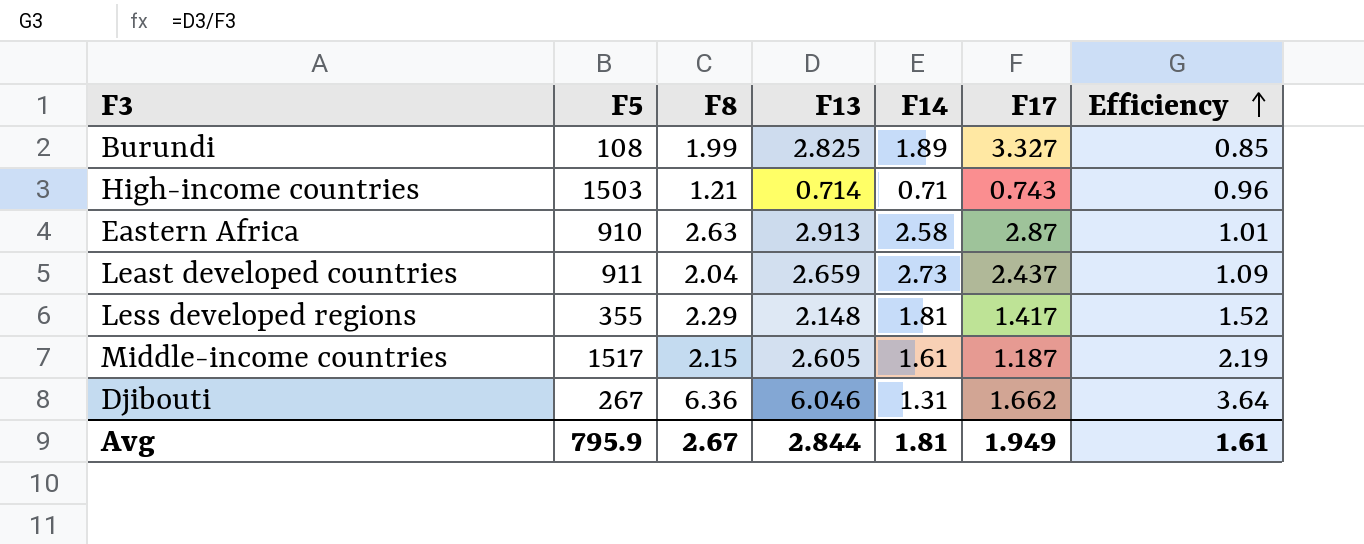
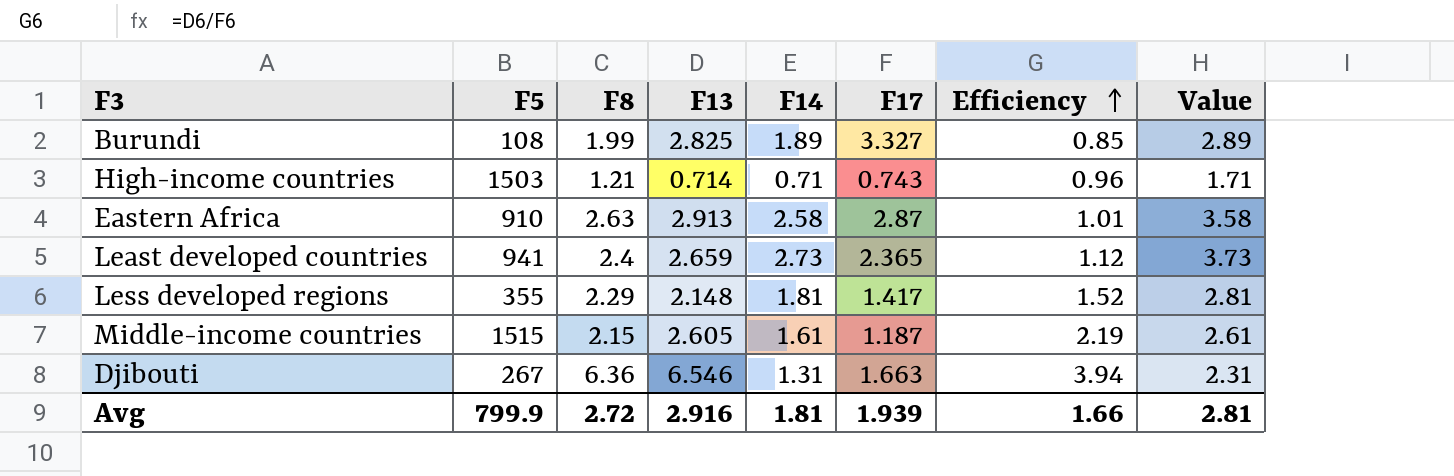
column Value | formula: none -> [F14] + 1
Least developed countries | F5: 911 -> 941
Least developed countries | F8: 2.04 -> 2.4
Least developed countries | F17: 2.437 -> 2.365
Least developed countries | Efficiency: 1.09 -> 1.12
Middle-income countries | F5: 1517 -> 1515
Djibouti | F13: 6.046 -> 6.546
Djibouti | F17: 1.662 -> 1.663
Djibouti | Efficiency: 3.64 -> 3.94
Avg | F5: 795.9 -> 799.9
Avg | F8: 2.67 -> 2.72
Avg | F13: 2.844 -> 2.916
Avg | F17: 1.949 -> 1.939
Avg | Efficiency: 1.61 -> 1.66

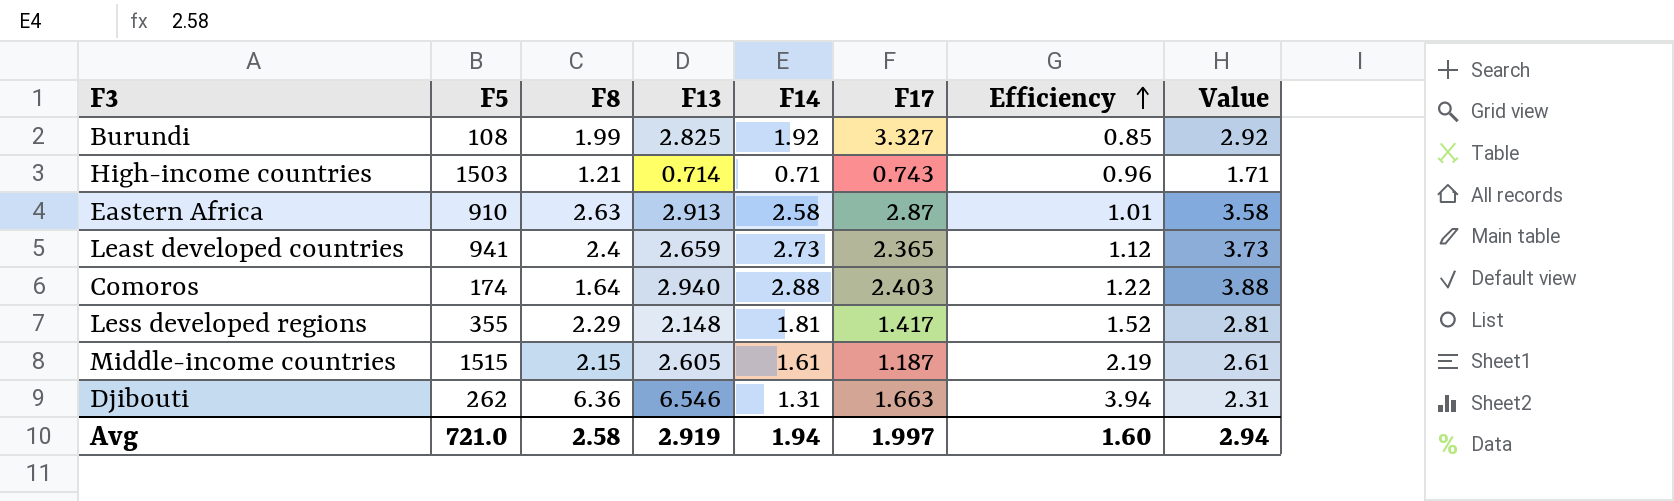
Burundi | F14: 1.89 -> 1.92
Burundi | Value: 2.89 -> 2.92
row Comoros: none -> 174 | 1.64 | 2.940 | 2.88 | 2.403 | 1.22 | 3.88
Djibouti | F5: 267 -> 262
Avg | F5: 799.9 -> 721.0
Avg | F8: 2.72 -> 2.58
Avg | F13: 2.916 -> 2.919
Avg | F14: 1.81 -> 1.94
Avg | F17: 1.939 -> 1.997
Avg | Efficiency: 1.66 -> 1.60
Avg | Value: 2.81 -> 2.94

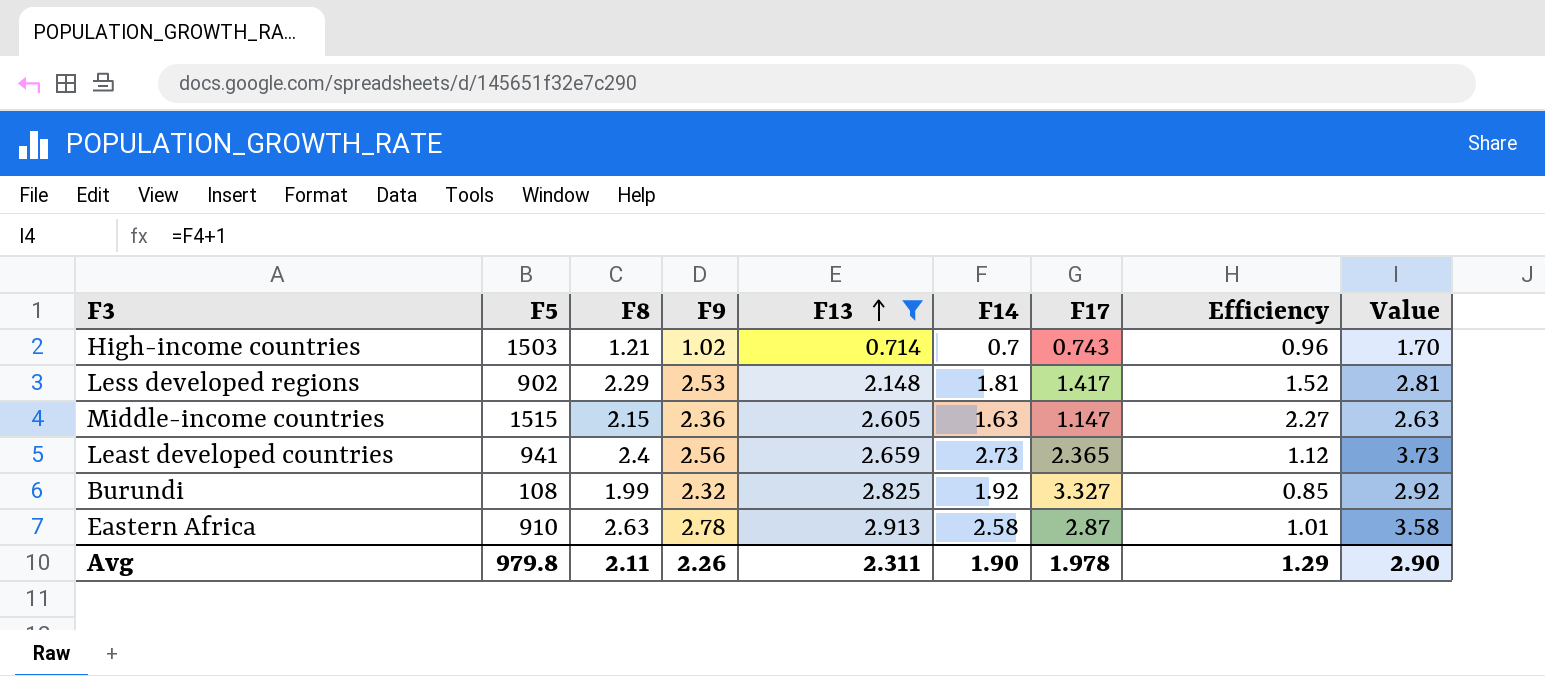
filter: none -> F13 <= 2.913
row order: Efficiency ascending -> F13 ascending
column F9 | position: none -> 4
High-income countries | F14: 0.71 -> 0.7
High-income countries | Value: 1.71 -> 1.70
Less developed regions | F5: 355 -> 902
Middle-income countries | F14: 1.61 -> 1.63
Middle-income countries | F17: 1.187 -> 1.147
Middle-income countries | Efficiency: 2.19 -> 2.27
Middle-income countries | Value: 2.61 -> 2.63
Avg | F5: 721.0 -> 979.8
Avg | F8: 2.58 -> 2.11
Avg | F13: 2.919 -> 2.311
Avg | F14: 1.94 -> 1.90
Avg | F17: 1.997 -> 1.978
Avg | Efficiency: 1.60 -> 1.29
Avg | Value: 2.94 -> 2.90

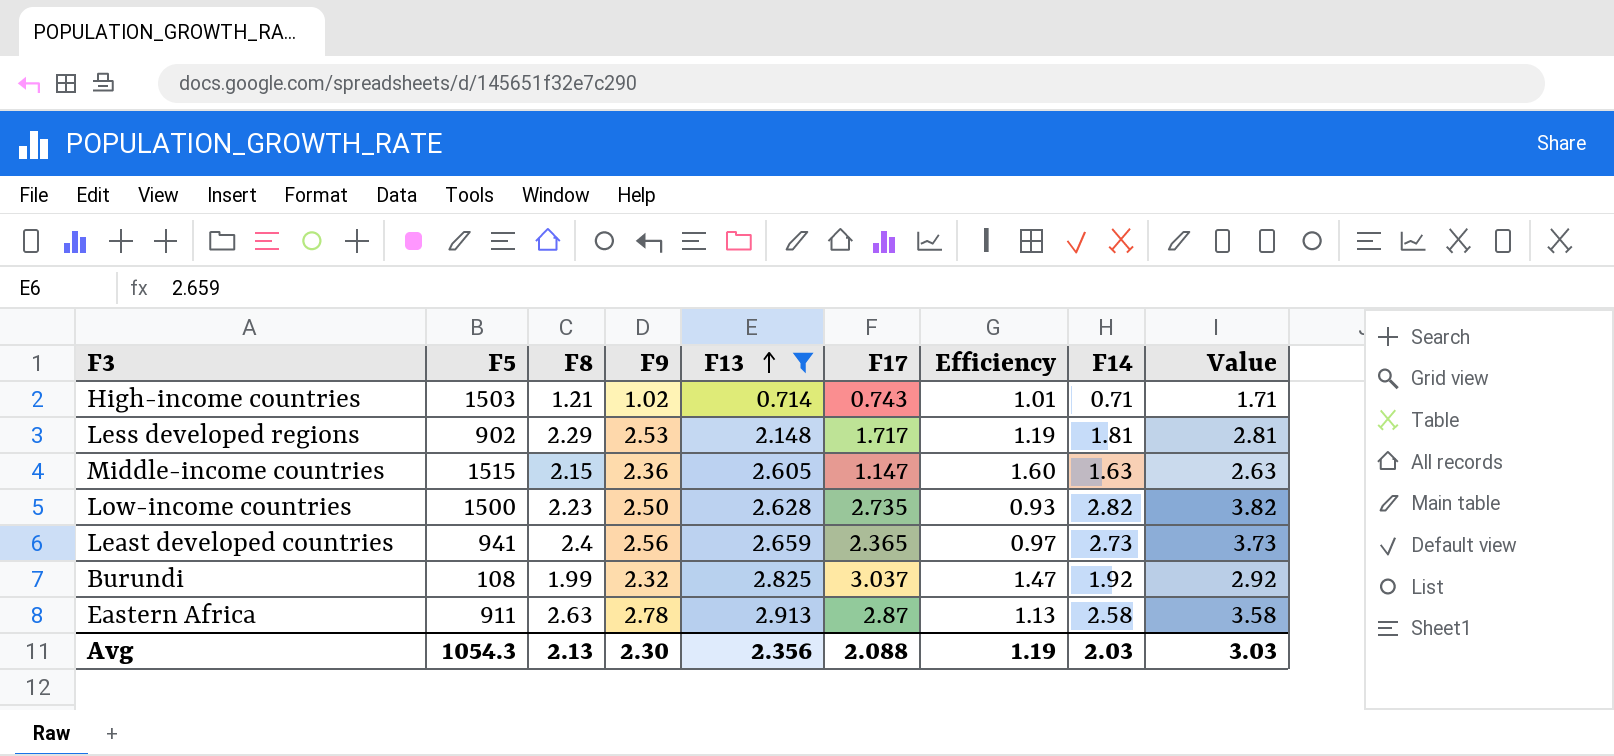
column Efficiency | formula: [F13] / [F17] -> [F13] / [F14]
column F14 | position: 6 -> 8
High-income countries | F14: 0.7 -> 0.71
High-income countries | Value: 1.70 -> 1.71
Less developed regions | F17: 1.417 -> 1.717
row Low-income countries: none -> 1500 | 2.23 | 2.50 | 2.628 | 2.735 | 0.93 | 2.82 | 3.82
Burundi | F17: 3.327 -> 3.037
Eastern Africa | F5: 910 -> 911
Avg | F5: 979.8 -> 1054.3
Avg | F8: 2.11 -> 2.13
Avg | F9: 2.26 -> 2.30
Avg | F13: 2.311 -> 2.356
Avg | F17: 1.978 -> 2.088
Avg | Efficiency: 1.29 -> 1.19
Avg | F14: 1.90 -> 2.03
Avg | Value: 2.90 -> 3.03

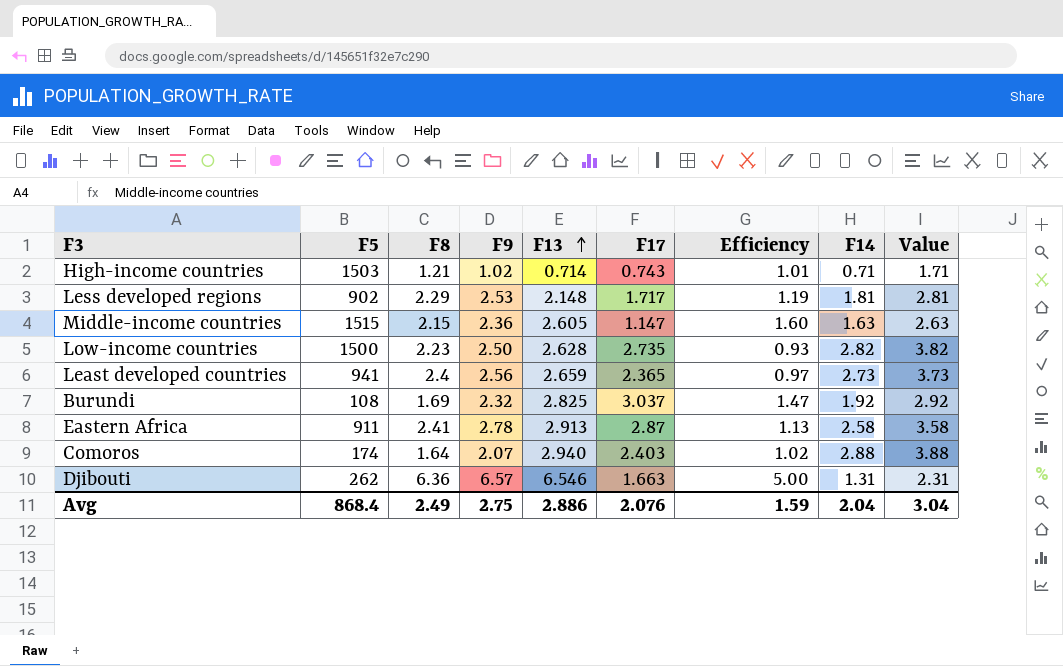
filter: F13 <= 2.913 -> none
Burundi | F8: 1.99 -> 1.69
Eastern Africa | F8: 2.63 -> 2.41
Avg | F5: 1054.3 -> 868.4
Avg | F8: 2.13 -> 2.49
Avg | F9: 2.30 -> 2.75
Avg | F13: 2.356 -> 2.886
Avg | F17: 2.088 -> 2.076
Avg | Efficiency: 1.19 -> 1.59
Avg | F14: 2.03 -> 2.04
Avg | Value: 3.03 -> 3.04

